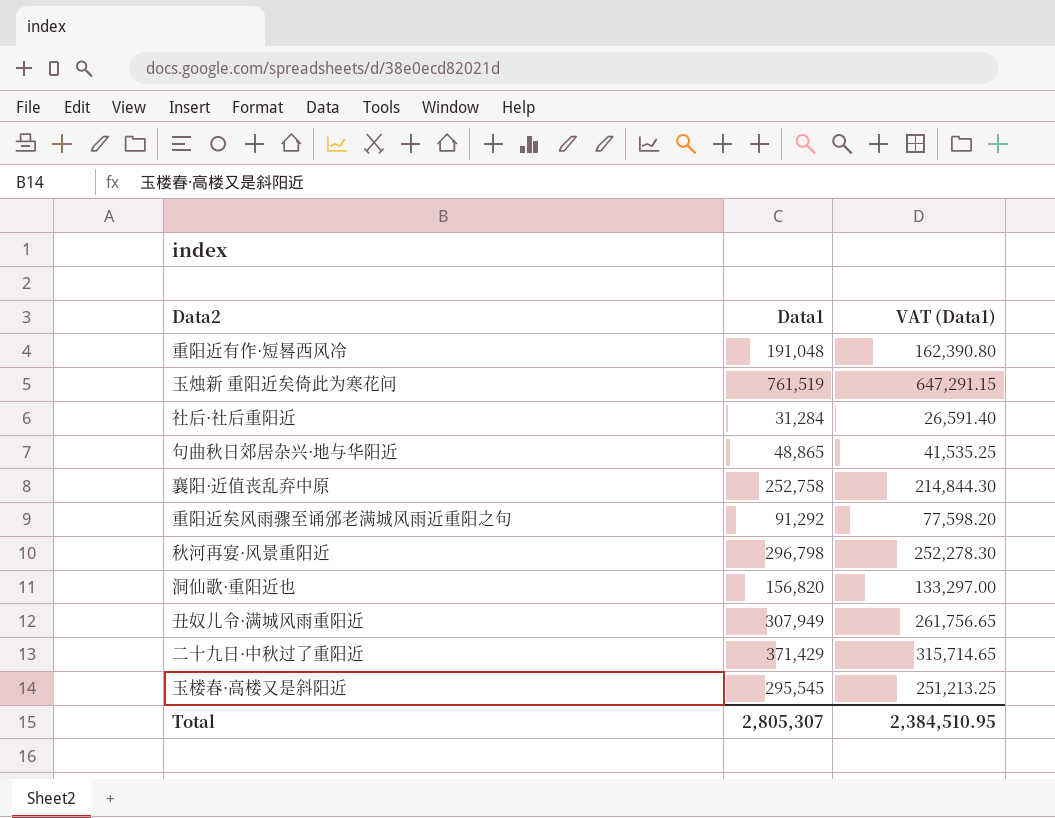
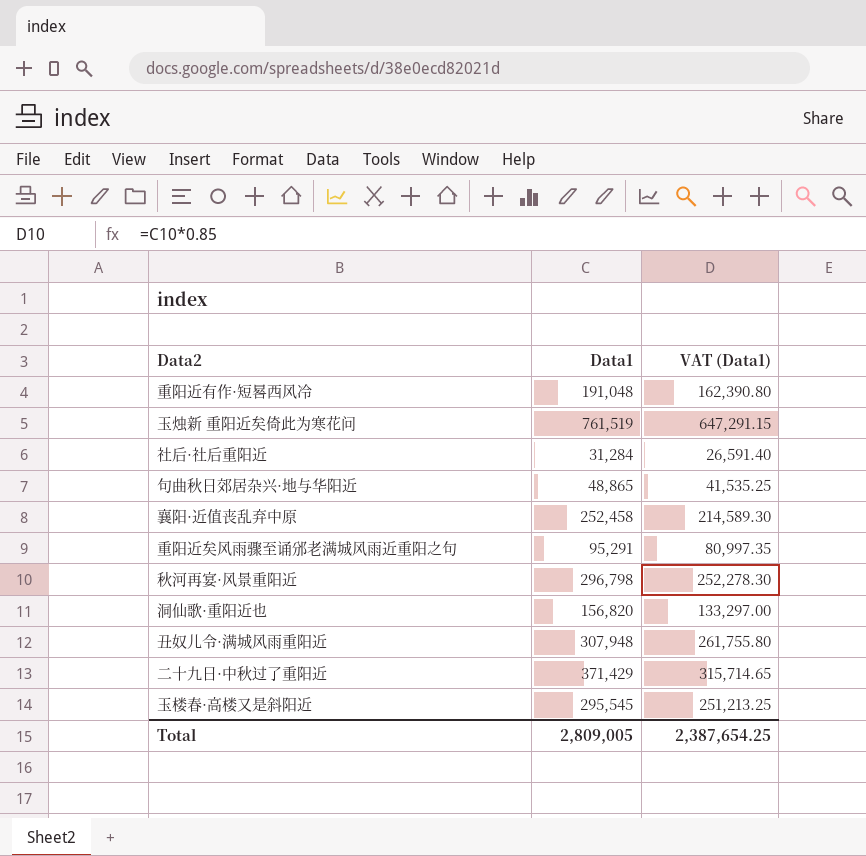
襄阳·近值丧乱弃中原 | Data1: 252,758 -> 252,458
襄阳·近值丧乱弃中原 | VAT (Data1): 214,844.30 -> 214,589.30
重阳近矣风雨骤至诵邠老满城风雨近重阳之句 | Data1: 91,292 -> 95,291
重阳近矣风雨骤至诵邠老满城风雨近重阳之句 | VAT (Data1): 77,598.20 -> 80,997.35
丑奴儿令·满城风雨重阳近 | Data1: 307,949 -> 307,948
丑奴儿令·满城风雨重阳近 | VAT (Data1): 261,756.65 -> 261,755.80
Total | Data1: 2,805,307 -> 2,809,005
Total | VAT (Data1): 2,384,510.95 -> 2,387,654.25

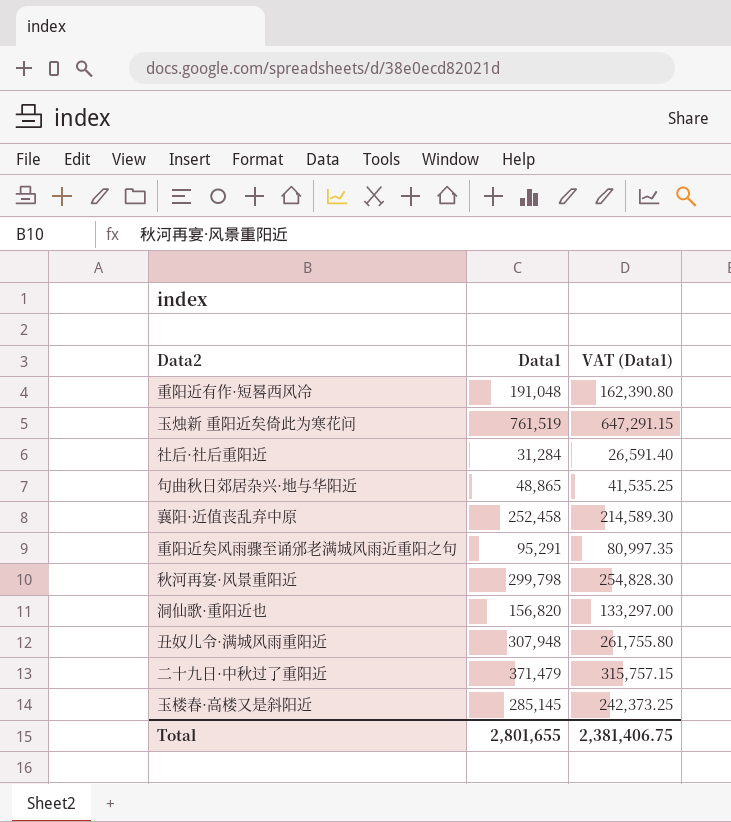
秋河再宴·风景重阳近 | Data1: 296,798 -> 299,798
秋河再宴·风景重阳近 | VAT (Data1): 252,278.30 -> 254,828.30
二十九日·中秋过了重阳近 | Data1: 371,429 -> 371,479
二十九日·中秋过了重阳近 | VAT (Data1): 315,714.65 -> 315,757.15
玉楼春·高楼又是斜阳近 | Data1: 295,545 -> 285,145
玉楼春·高楼又是斜阳近 | VAT (Data1): 251,213.25 -> 242,373.25
Total | Data1: 2,809,005 -> 2,801,655
Total | VAT (Data1): 2,387,654.25 -> 2,381,406.75

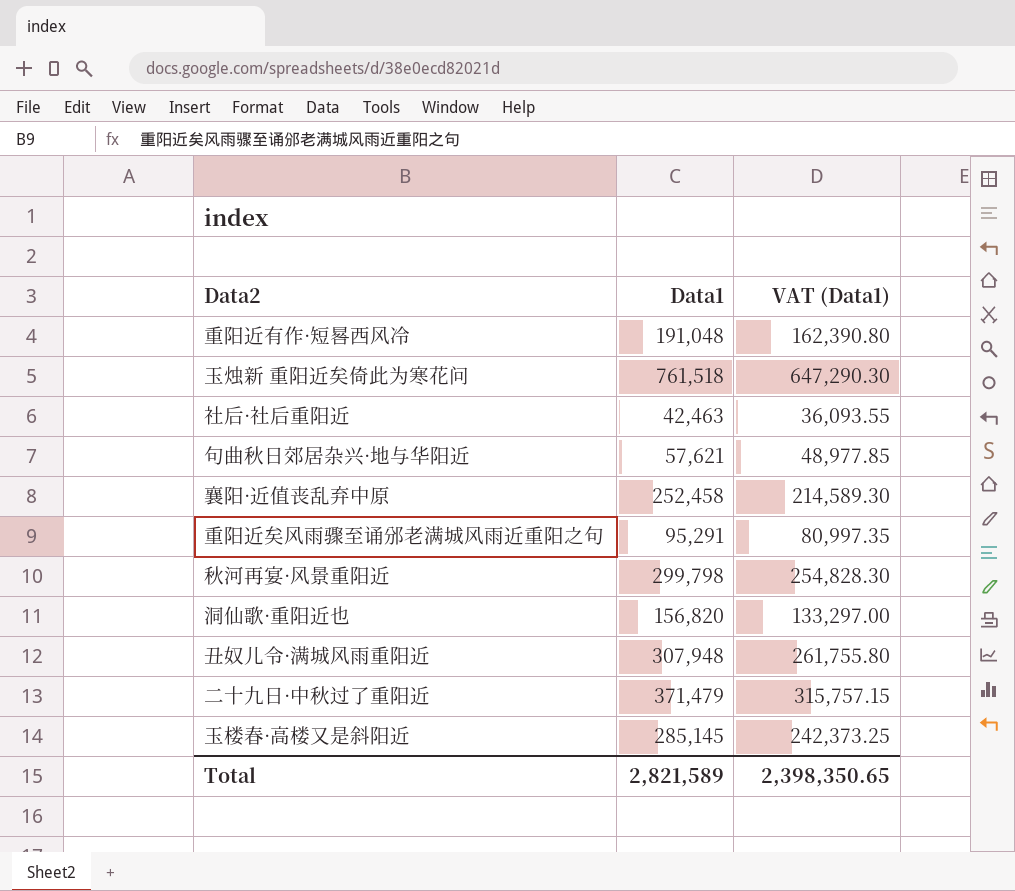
玉烛新 重阳近矣倚此为寒花问 | Data1: 761,519 -> 761,518
玉烛新 重阳近矣倚此为寒花问 | VAT (Data1): 647,291.15 -> 647,290.30
社后·社后重阳近 | Data1: 31,284 -> 42,463
社后·社后重阳近 | VAT (Data1): 26,591.40 -> 36,093.55
句曲秋日郊居杂兴·地与华阳近 | Data1: 48,865 -> 57,621
句曲秋日郊居杂兴·地与华阳近 | VAT (Data1): 41,535.25 -> 48,977.85
Total | Data1: 2,801,655 -> 2,821,589
Total | VAT (Data1): 2,381,406.75 -> 2,398,350.65

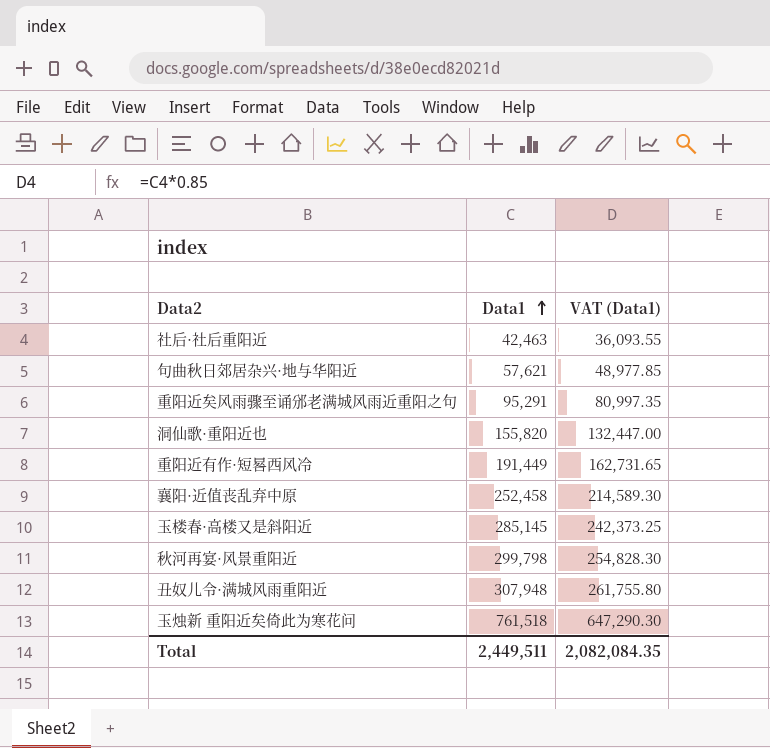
row order: none -> Data1 ascending
row 二十九日·中秋过了重阳近: 371,479 | 315,757.15 -> none
洞仙歌·重阳近也 | Data1: 156,820 -> 155,820
洞仙歌·重阳近也 | VAT (Data1): 133,297.00 -> 132,447.00
重阳近有作·短晷西风冷 | Data1: 191,048 -> 191,449
重阳近有作·短晷西风冷 | VAT (Data1): 162,390.80 -> 162,731.65
Total | Data1: 2,821,589 -> 2,449,511
Total | VAT (Data1): 2,398,350.65 -> 2,082,084.35

